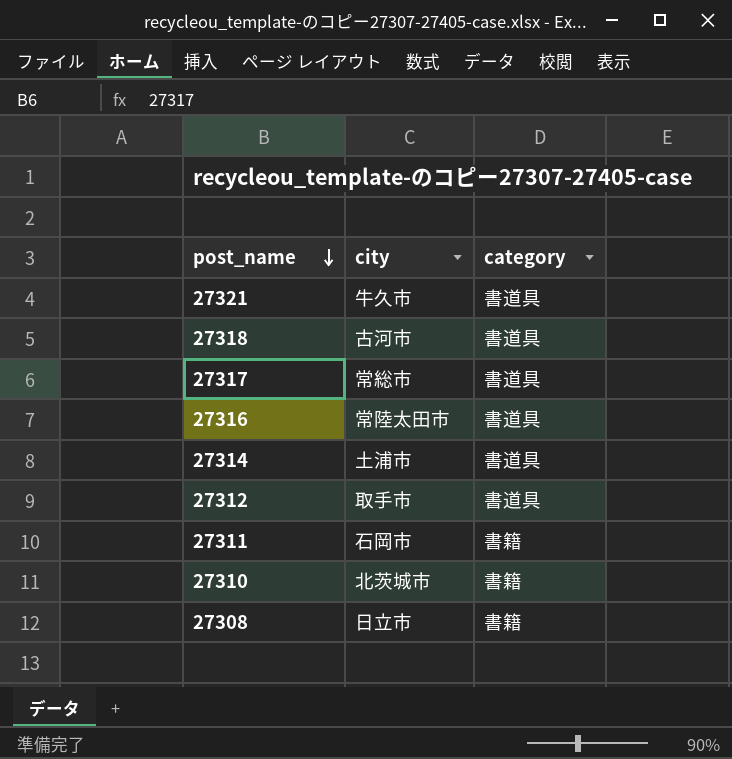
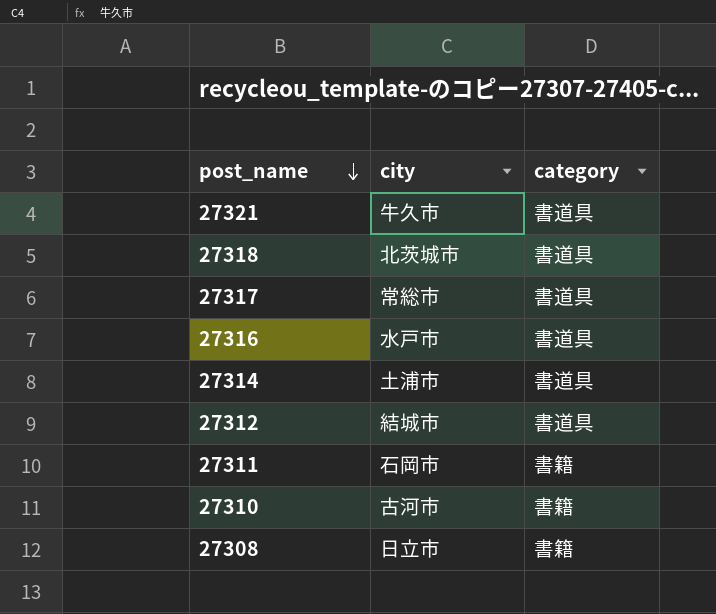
27318 | city: 古河市 -> 北茨城市
27316 | city: 常陸太田市 -> 水戸市
27312 | city: 取手市 -> 結城市
27310 | city: 北茨城市 -> 古河市

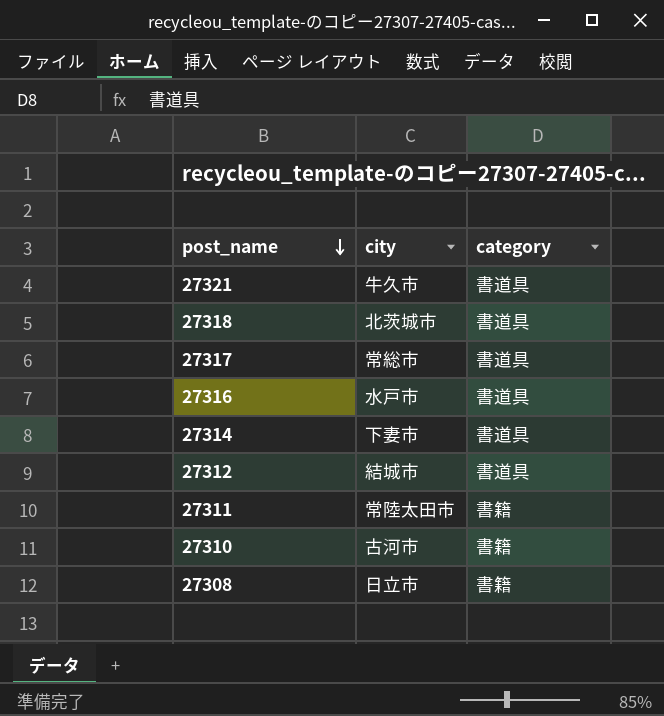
27314 | city: 土浦市 -> 下妻市
27311 | city: 石岡市 -> 常陸太田市

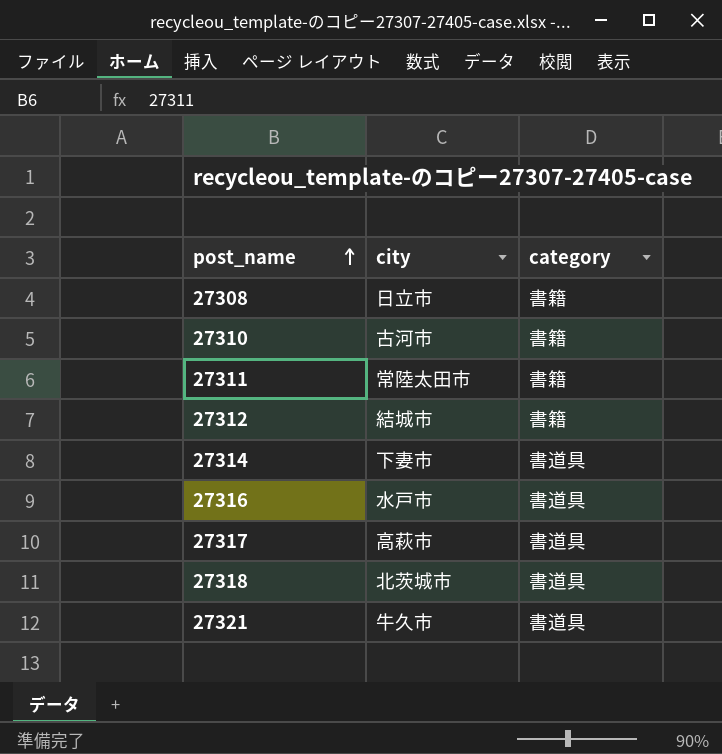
row order: post_name descending -> post_name ascending
27312 | category: 書道具 -> 書籍
27317 | city: 常総市 -> 高萩市

